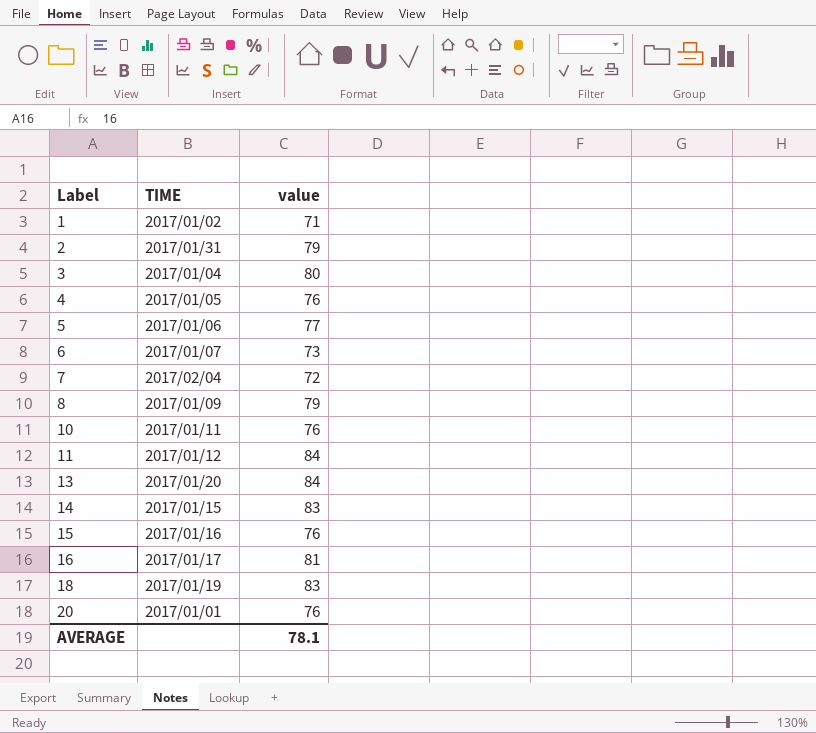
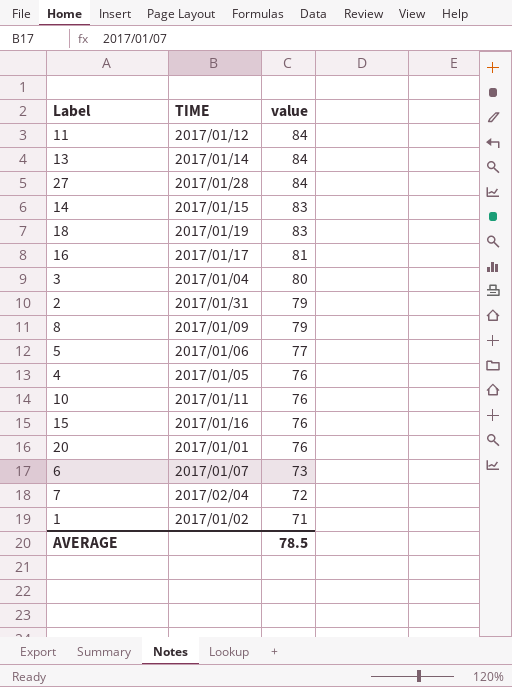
row order: Label ascending -> value descending
13 | TIME: 2017/01/20 -> 2017/01/14
row 27: none -> 2017/01/28 | 84
AVERAGE | value: 78.1 -> 78.5

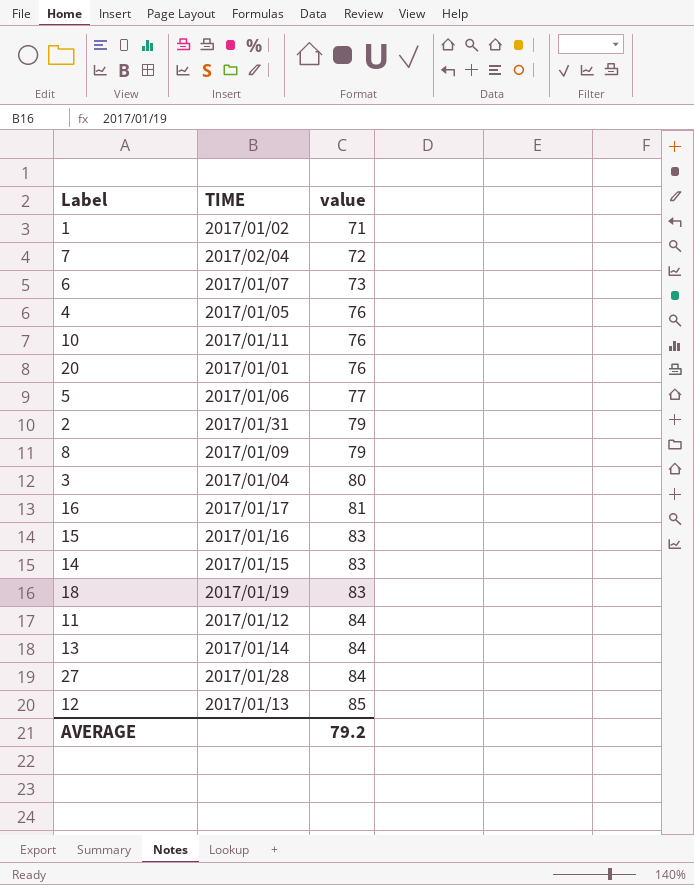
row order: value descending -> value ascending
15 | value: 76 -> 83
row 12: none -> 2017/01/13 | 85
AVERAGE | value: 78.5 -> 79.2

